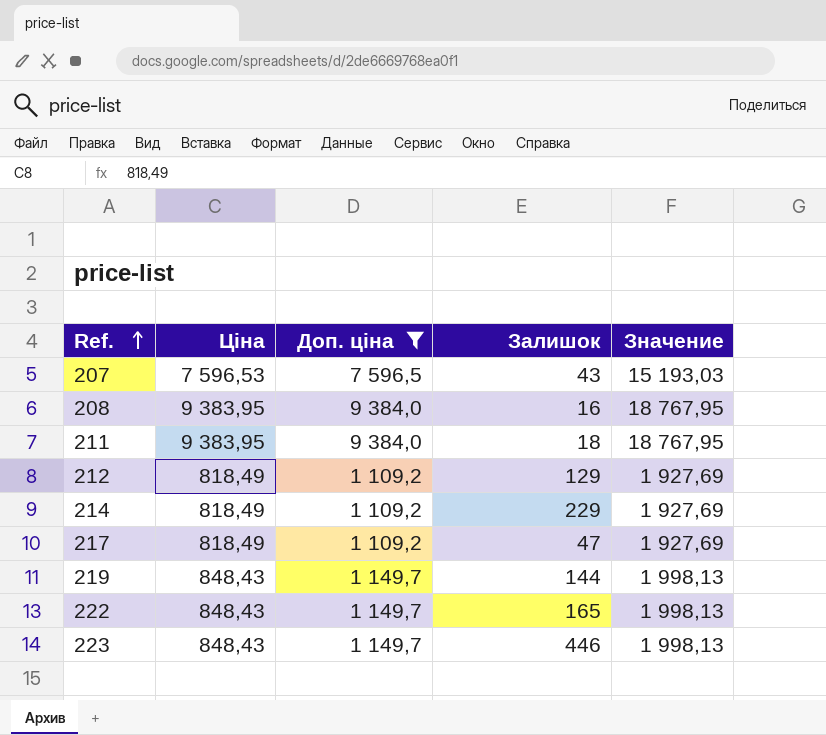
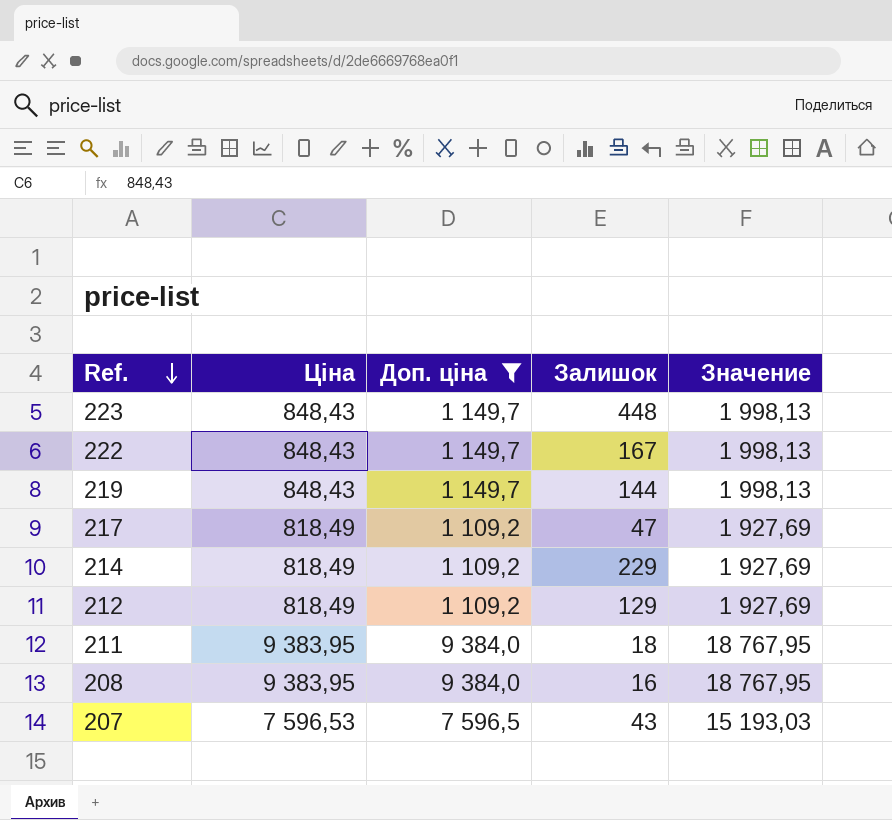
row order: Ref. ascending -> Ref. descending
223 | Залишок: 446 -> 448
222 | Залишок: 165 -> 167

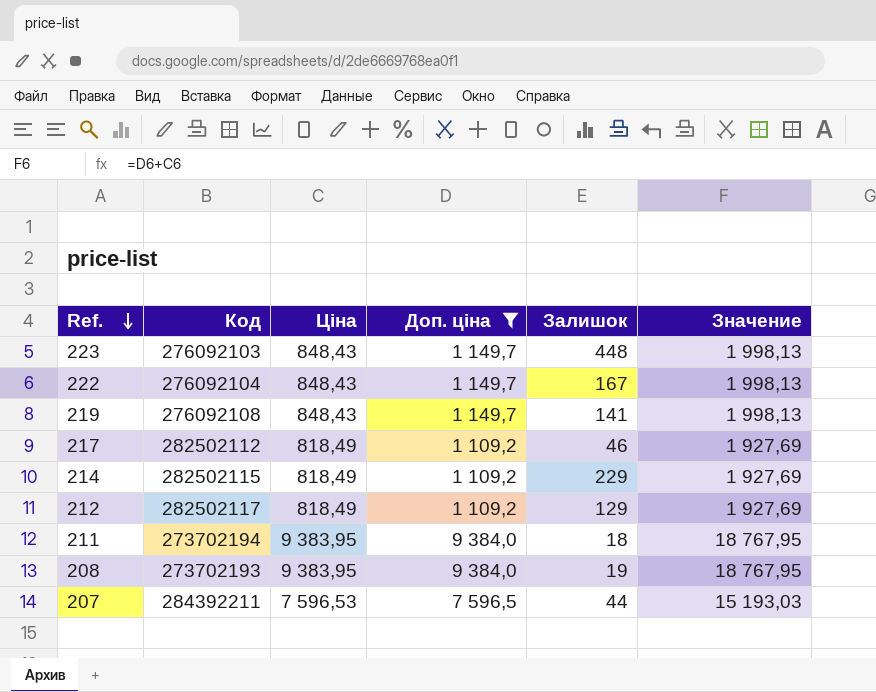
column Код | position: none -> 2
219 | Залишок: 144 -> 141
217 | Залишок: 47 -> 46
208 | Залишок: 16 -> 19
207 | Залишок: 43 -> 44

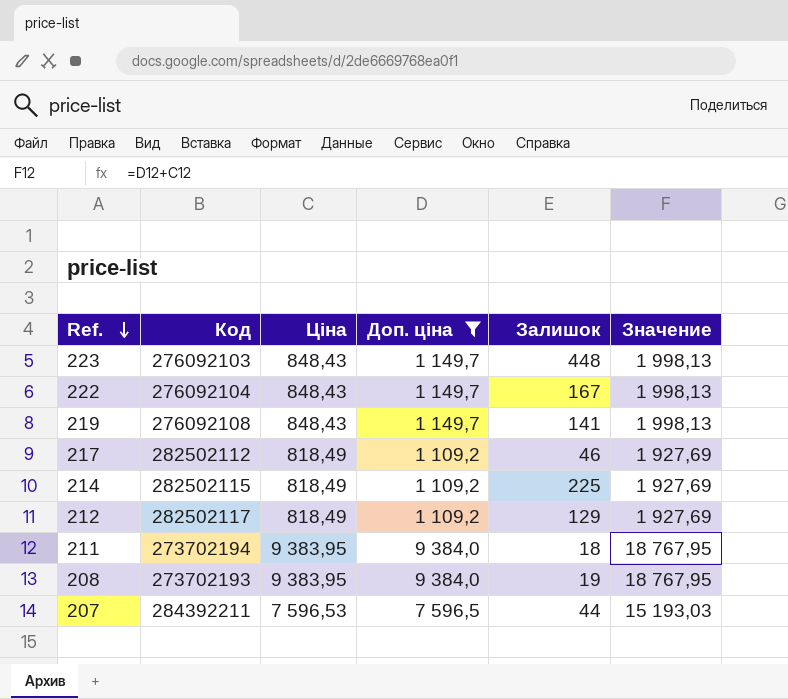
214 | Залишок: 229 -> 225

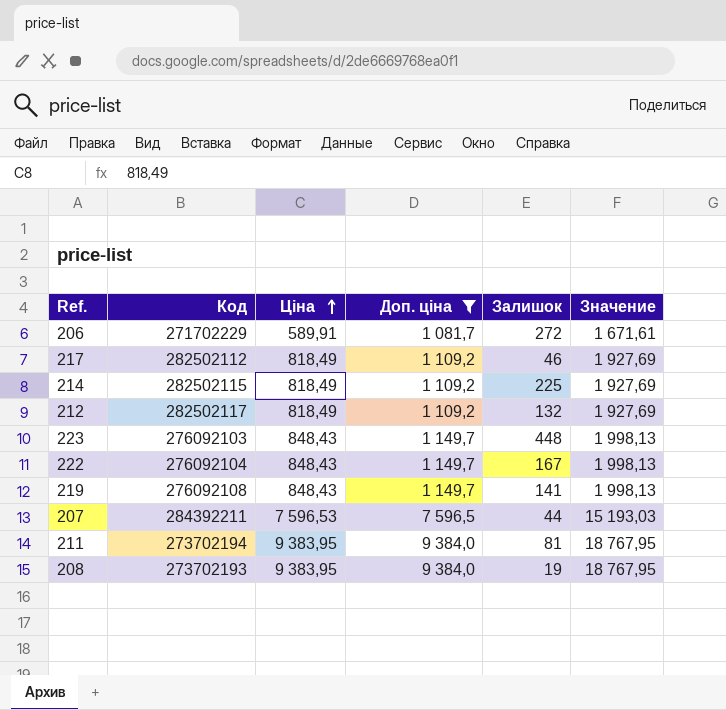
row order: Ref. descending -> Ціна ascending
row 206: none -> 271702229 | 589,91 | 1 081,7 | 272 | 1 671,61
212 | Залишок: 129 -> 132
211 | Залишок: 18 -> 81

